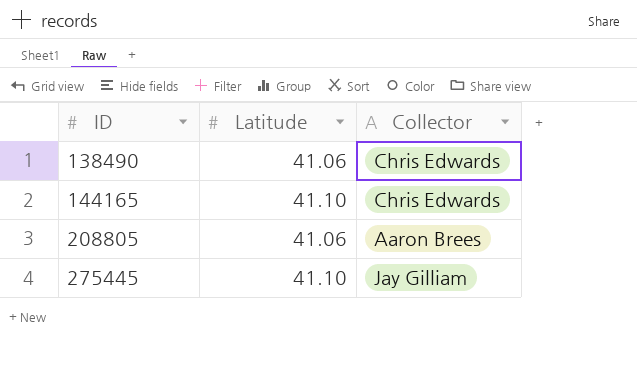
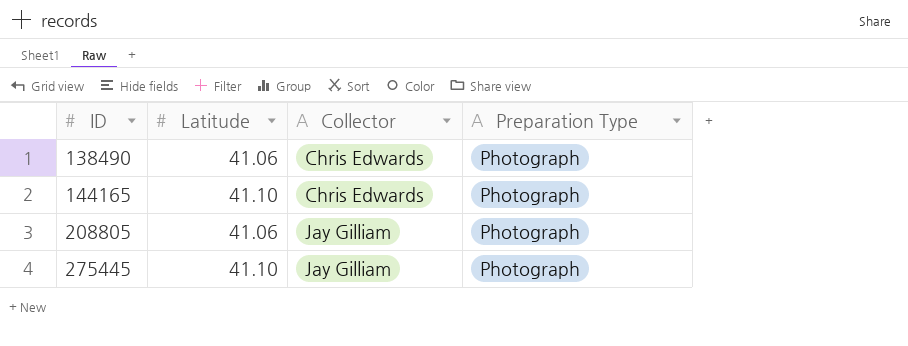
column Preparation Type | position: none -> 4
208805 | Collector: Aaron Brees -> Jay Gilliam

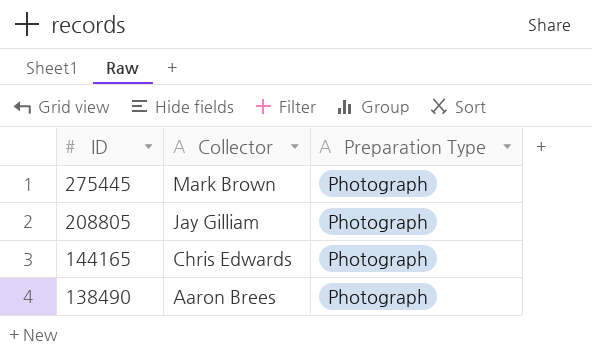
row order: ID ascending -> ID descending
column Latitude | position: 2 -> none
275445 | Collector: Jay Gilliam -> Mark Brown
138490 | Collector: Chris Edwards -> Aaron Brees

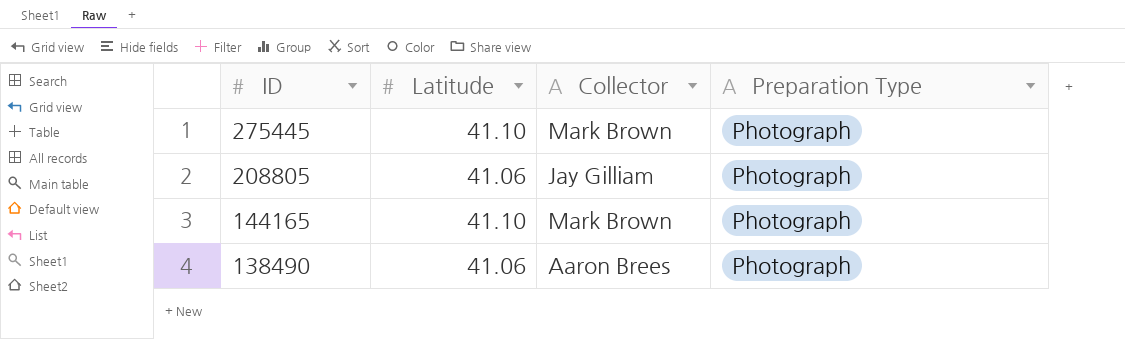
column Latitude | position: none -> 2
144165 | Collector: Chris Edwards -> Mark Brown

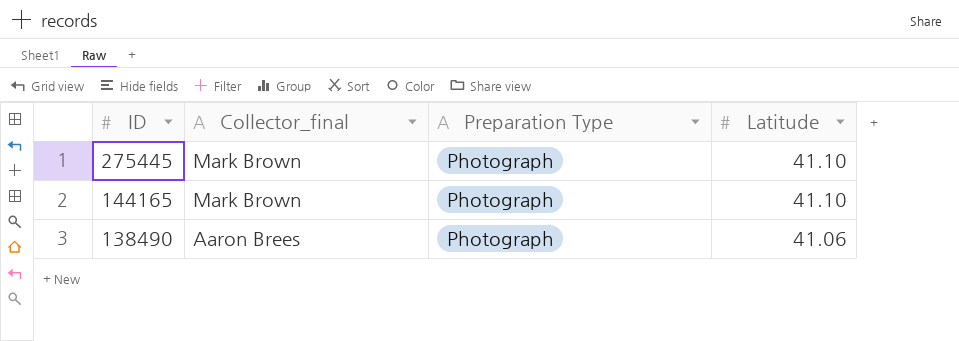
column name: Collector -> Collector_final
column Latitude | position: 2 -> 4
row 208805: 41.06 | Jay Gilliam | Photograph -> none

